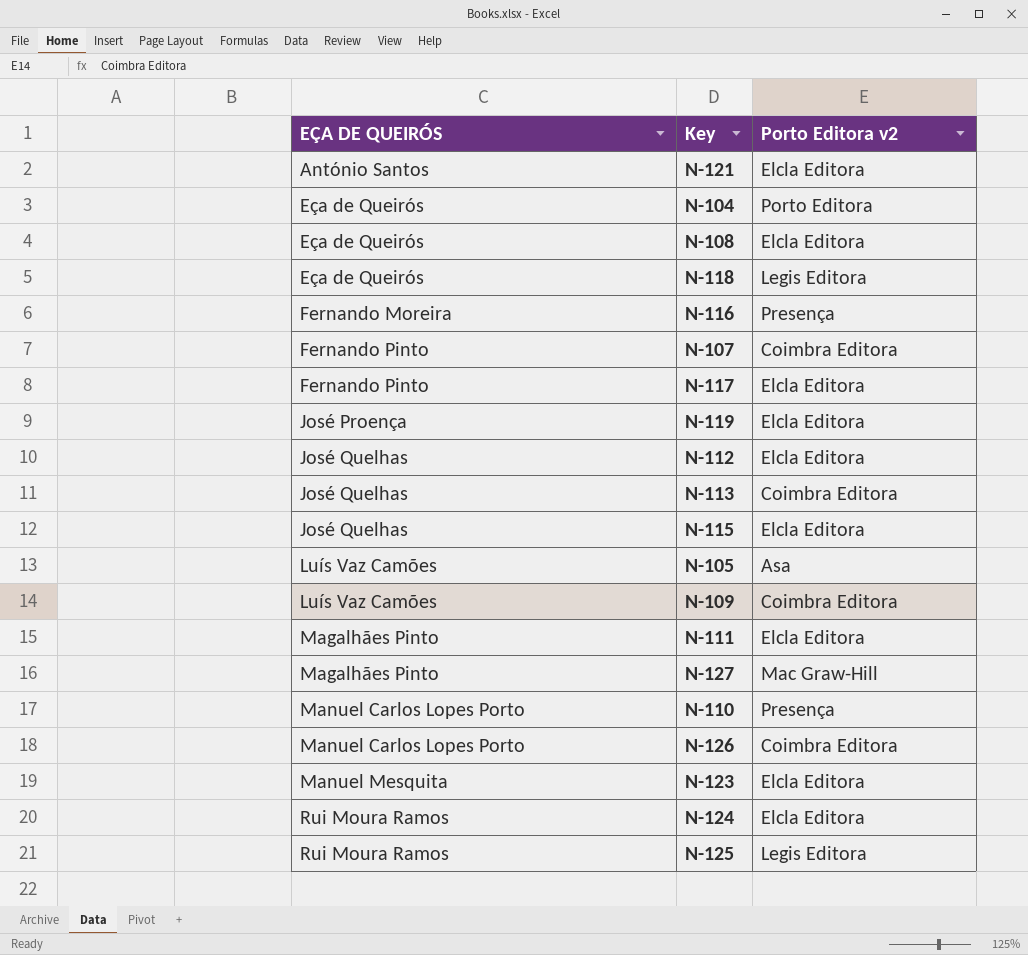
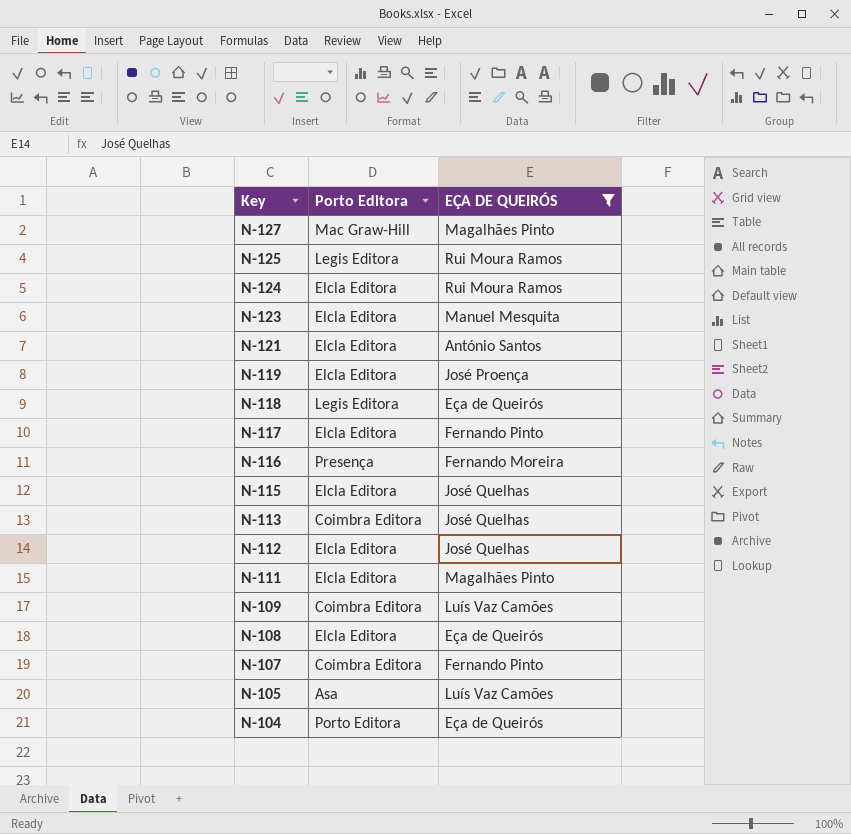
filter: none -> EÇA DE QUEIRÓS != Manuel Carlos Lopes Porto
row order: EÇA DE QUEIRÓS ascending -> Key descending
column name: Porto Editora v2 -> Porto Editora
column EÇA DE QUEIRÓS | position: 1 -> 3

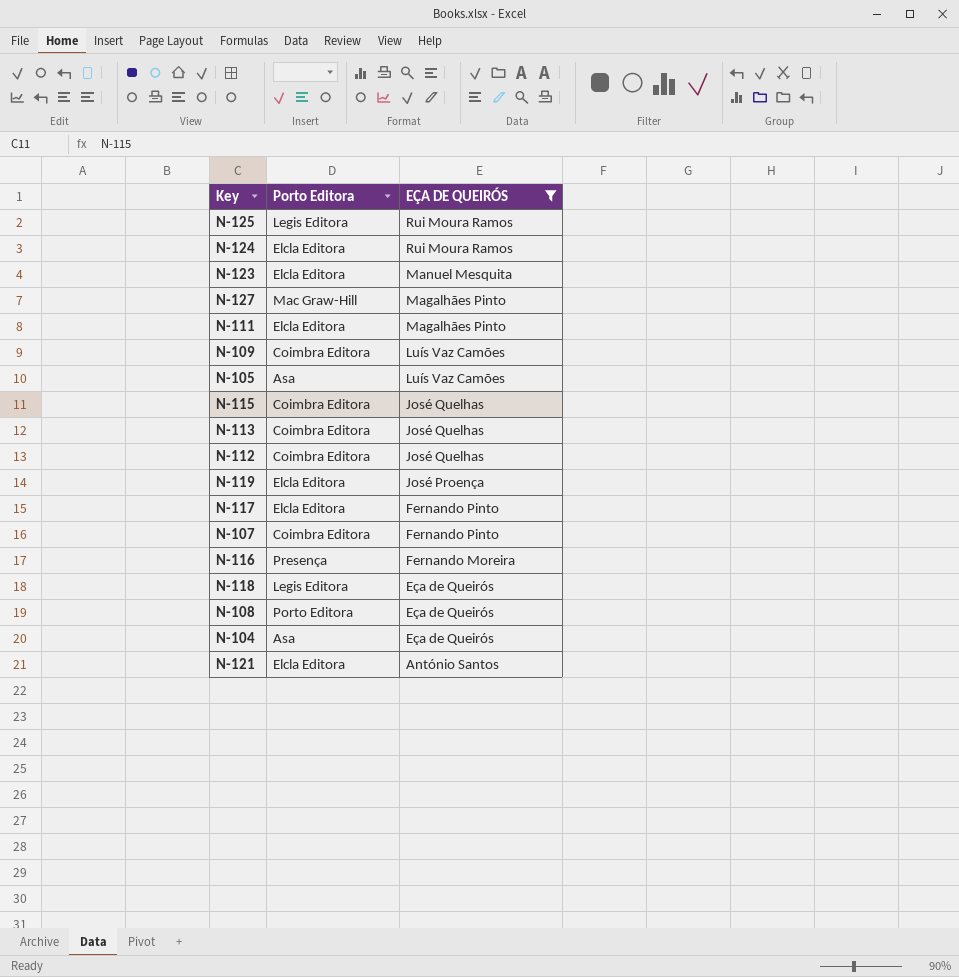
row order: Key descending -> EÇA DE QUEIRÓS descending
N-115 | Porto Editora: Elcla Editora -> Coimbra Editora
N-112 | Porto Editora: Elcla Editora -> Coimbra Editora
N-108 | Porto Editora: Elcla Editora -> Porto Editora
N-104 | Porto Editora: Porto Editora -> Asa

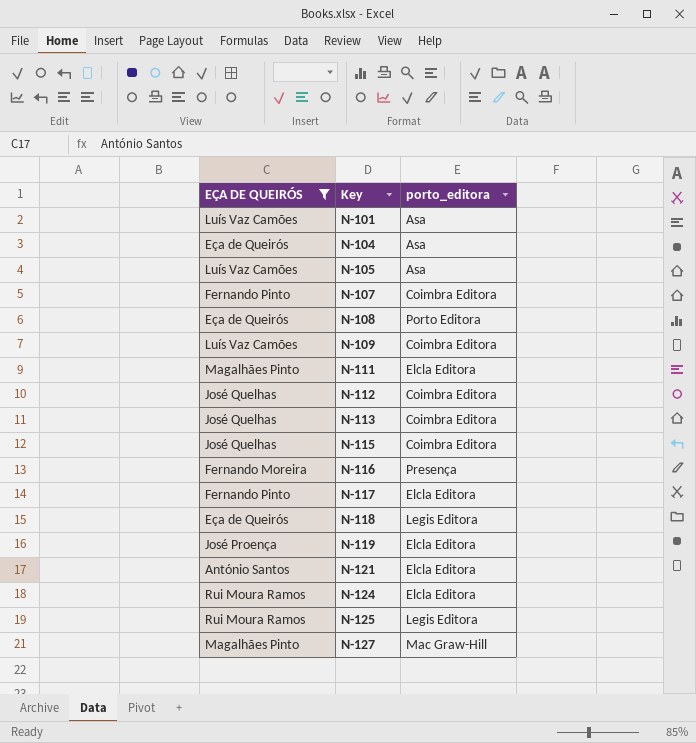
row order: EÇA DE QUEIRÓS descending -> Key ascending
column EÇA DE QUEIRÓS | position: 3 -> 1
column name: Porto Editora -> porto_editora
row N-123: Elcla Editora | Manuel Mesquita -> none
row N-101: none -> Luís Vaz Camões | Asa

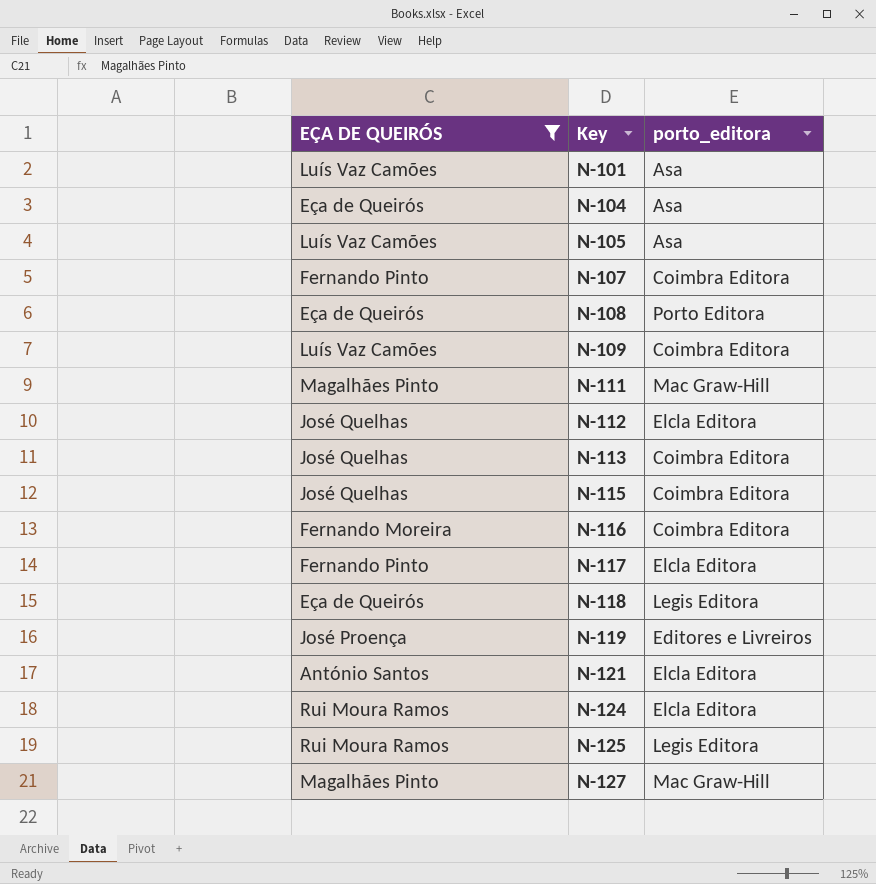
N-111 | porto_editora: Elcla Editora -> Mac Graw-Hill
N-112 | porto_editora: Coimbra Editora -> Elcla Editora
N-116 | porto_editora: Presença -> Coimbra Editora
N-119 | porto_editora: Elcla Editora -> Editores e Livreiros

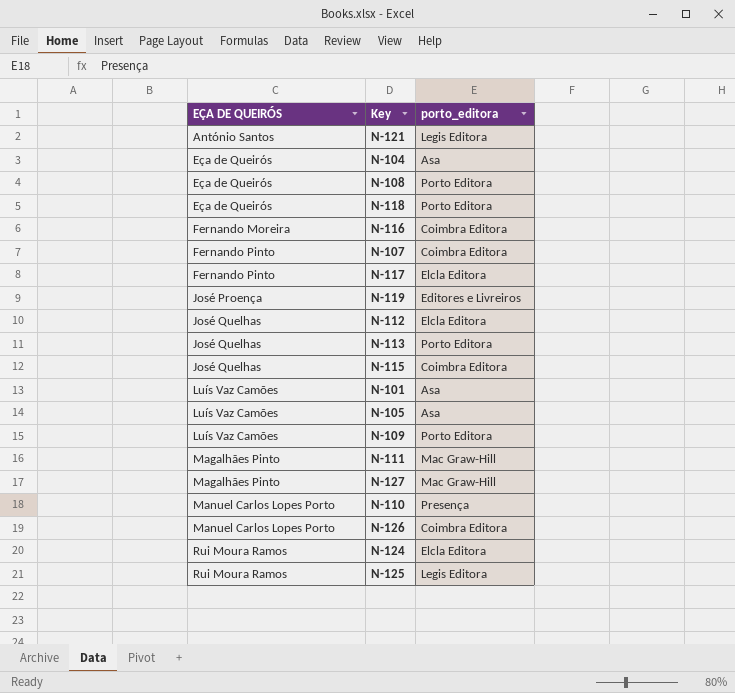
filter: EÇA DE QUEIRÓS != Manuel Carlos Lopes Porto -> none
row order: Key ascending -> EÇA DE QUEIRÓS ascending
N-121 | porto_editora: Elcla Editora -> Legis Editora
N-118 | porto_editora: Legis Editora -> Porto Editora
N-113 | porto_editora: Coimbra Editora -> Porto Editora
N-109 | porto_editora: Coimbra Editora -> Porto Editora

